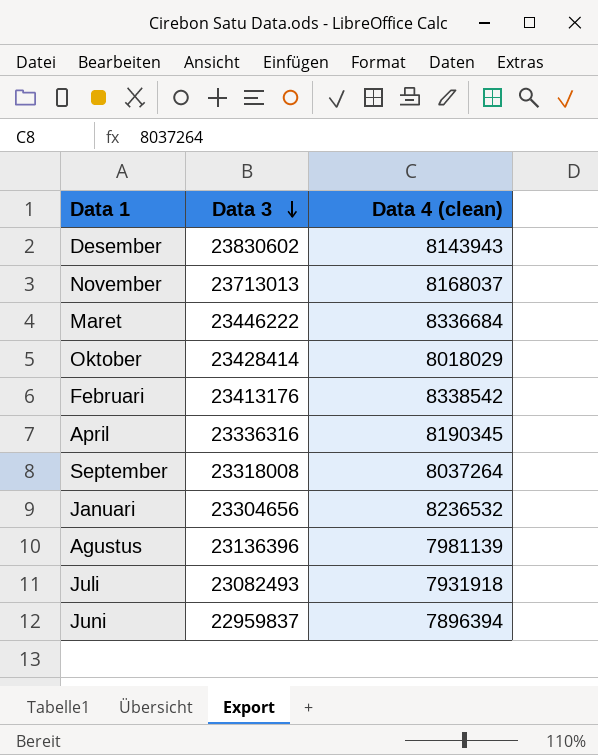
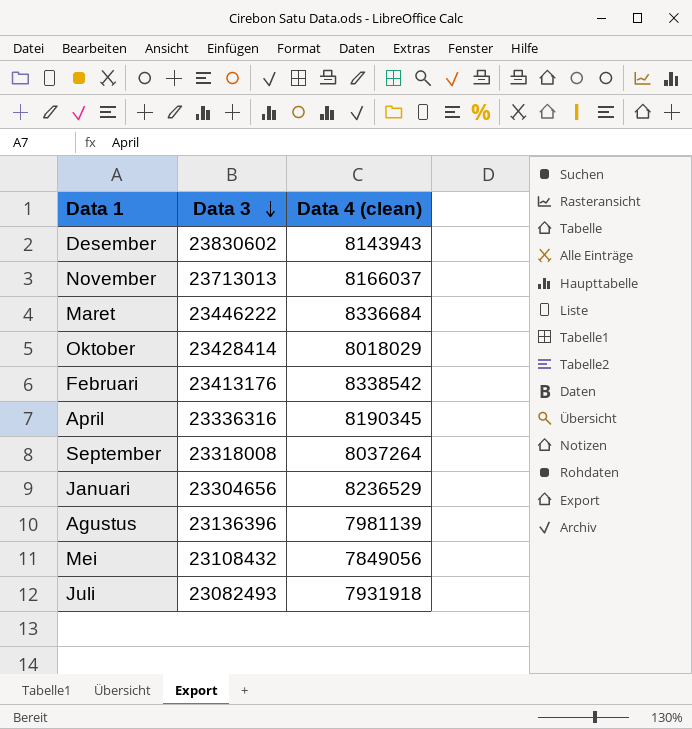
row Juni: 22959837 | 7896394 -> none
November | Data 4 (clean): 8168037 -> 8166037
Januari | Data 4 (clean): 8236532 -> 8236529
row Mei: none -> 23108432 | 7849056

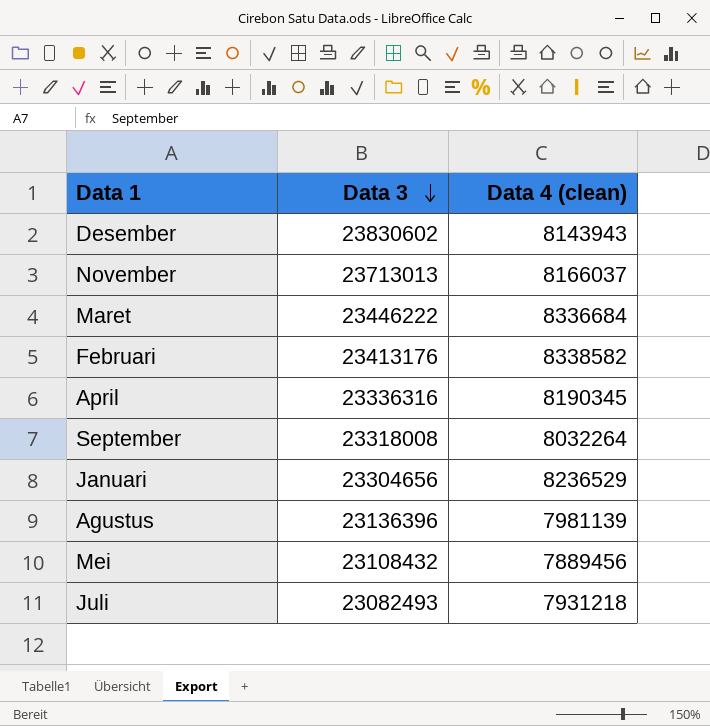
row Oktober: 23428414 | 8018029 -> none
Februari | Data 4 (clean): 8338542 -> 8338582
September | Data 4 (clean): 8037264 -> 8032264
Mei | Data 4 (clean): 7849056 -> 7889456
Juli | Data 4 (clean): 7931918 -> 7931218

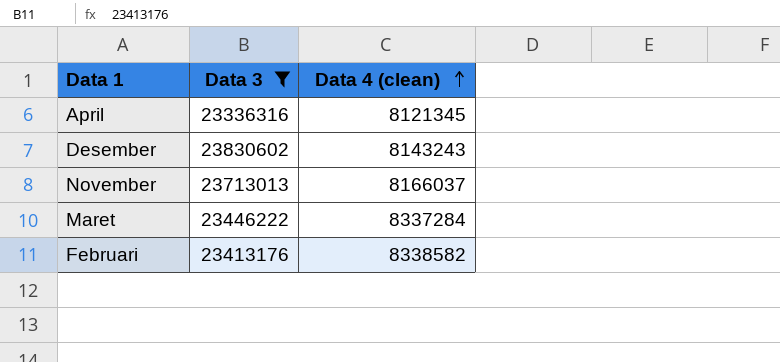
filter: none -> Data 3 >= 23336316
row order: Data 3 descending -> Data 4 (clean) ascending
April | Data 4 (clean): 8190345 -> 8121345
Desember | Data 4 (clean): 8143943 -> 8143243
Maret | Data 4 (clean): 8336684 -> 8337284

